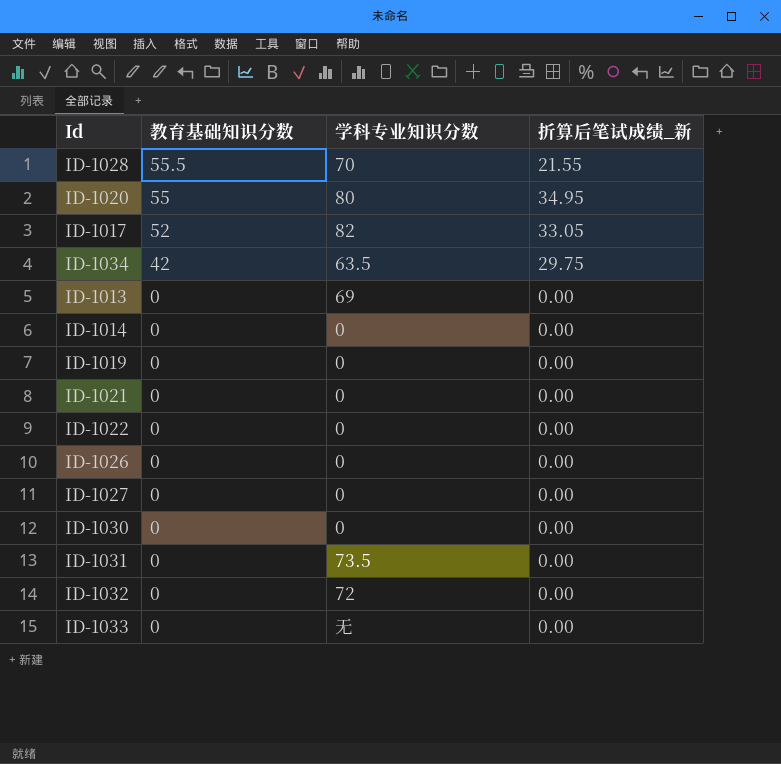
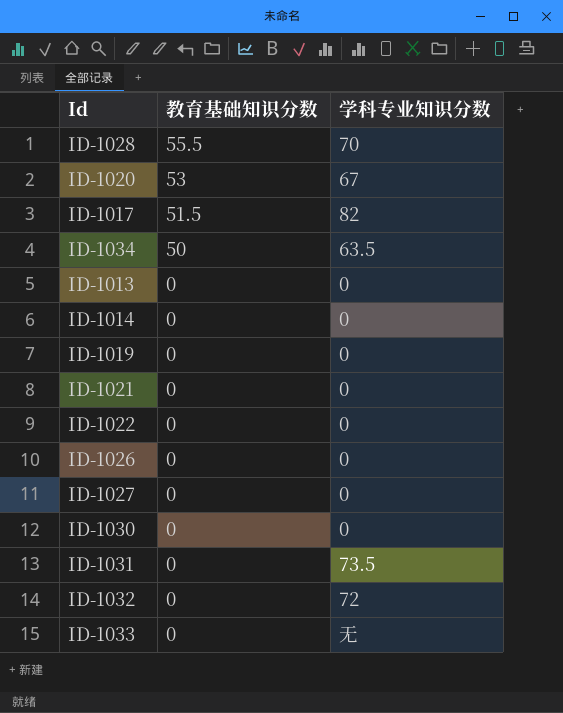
column 折算后笔试成绩_新 | position: 4 -> none
ID-1020 | 教育基础知识分数: 55 -> 53
ID-1020 | 学科专业知识分数: 80 -> 67
ID-1017 | 教育基础知识分数: 52 -> 51.5
ID-1034 | 教育基础知识分数: 42 -> 50
ID-1013 | 学科专业知识分数: 69 -> 0

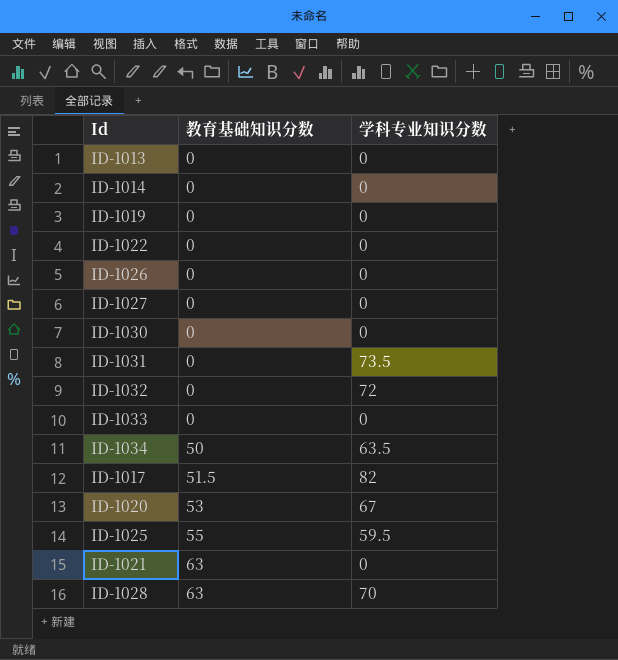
row order: 教育基础知识分数 descending -> 教育基础知识分数 ascending
ID-1033 | 学科专业知识分数: 无 -> 0
row ID-1025: none -> 55 | 59.5
ID-1021 | 教育基础知识分数: 0 -> 63
ID-1028 | 教育基础知识分数: 55.5 -> 63

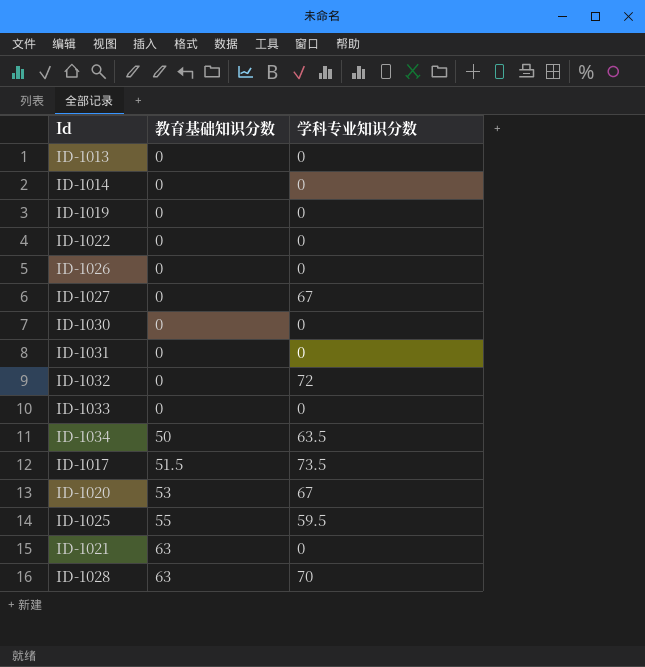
ID-1027 | 学科专业知识分数: 0 -> 67
ID-1031 | 学科专业知识分数: 73.5 -> 0
ID-1017 | 学科专业知识分数: 82 -> 73.5

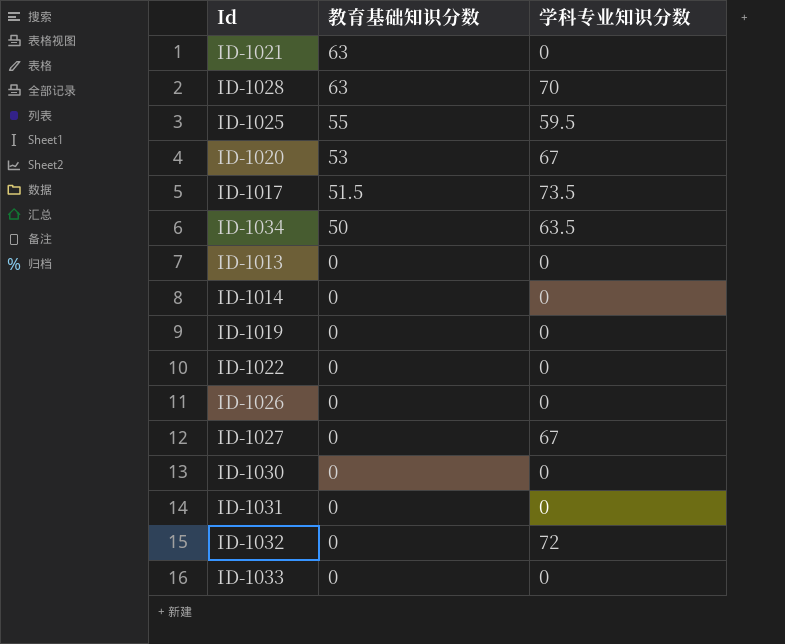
row order: 教育基础知识分数 ascending -> 教育基础知识分数 descending

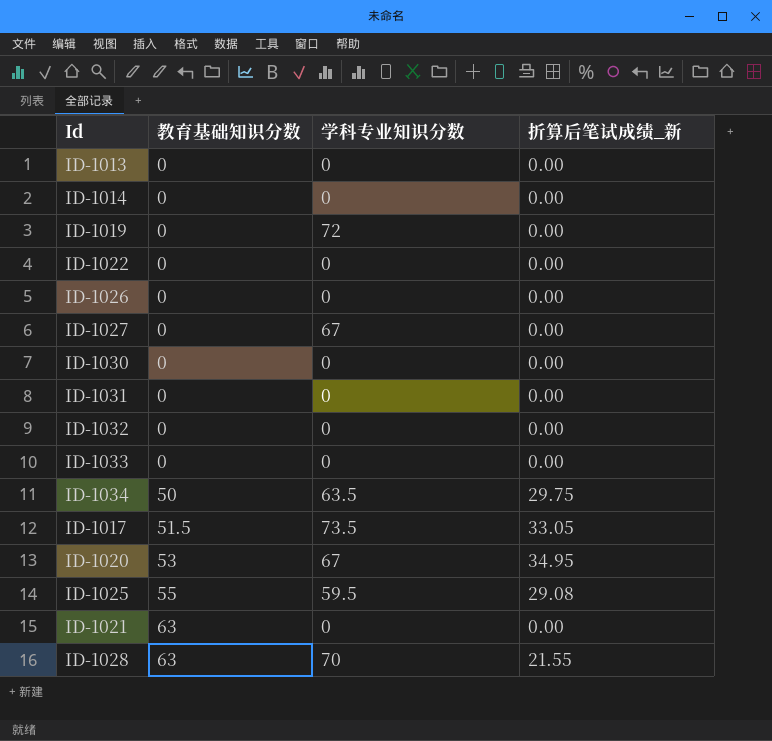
row order: 教育基础知识分数 descending -> 教育基础知识分数 ascending
column 折算后笔试成绩_新 | position: none -> 4
ID-1019 | 学科专业知识分数: 0 -> 72
ID-1032 | 学科专业知识分数: 72 -> 0

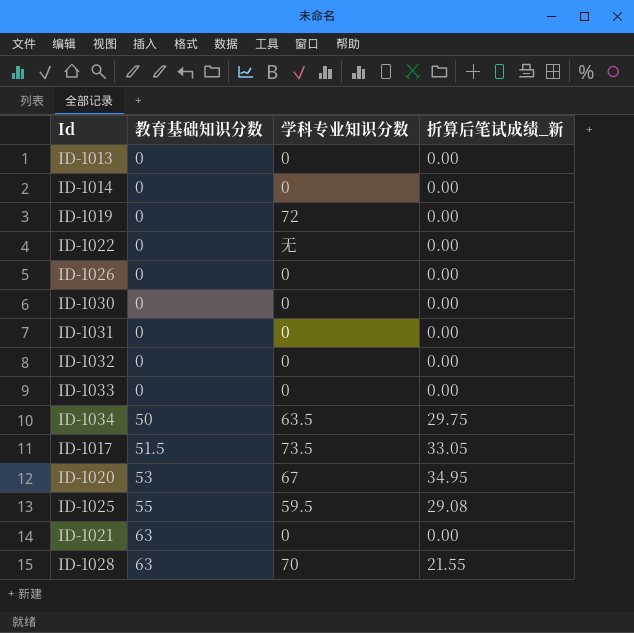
row ID-1027: 0 | 67 | 0.00 -> none
ID-1022 | 学科专业知识分数: 0 -> 无

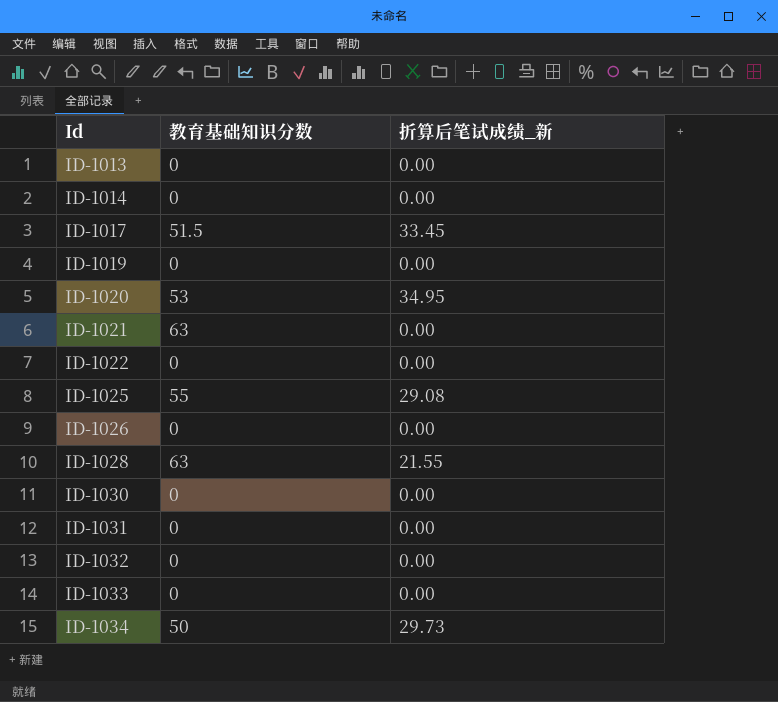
row order: 教育基础知识分数 ascending -> Id ascending
column 学科专业知识分数 | position: 3 -> none
ID-1017 | 折算后笔试成绩_新: 33.05 -> 33.45
ID-1034 | 折算后笔试成绩_新: 29.75 -> 29.73

